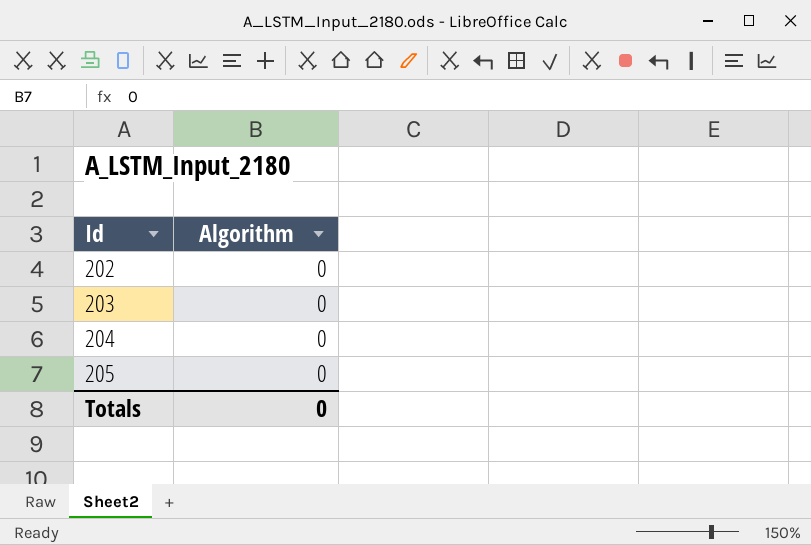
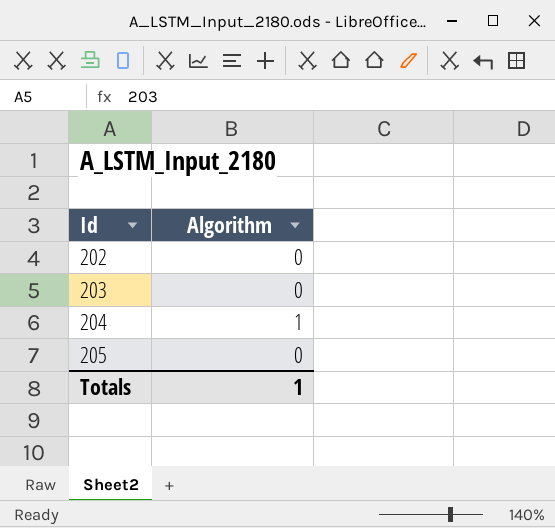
204 | Algorithm: 0 -> 1
Totals | Algorithm: 0 -> 1

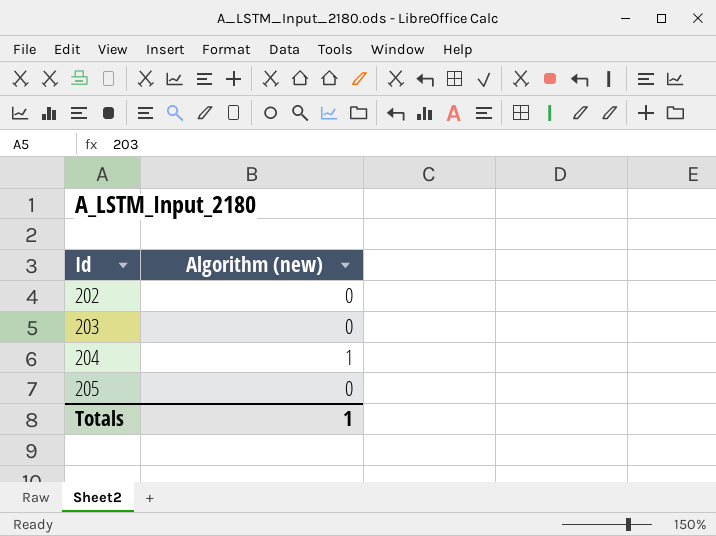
column name: Algorithm -> Algorithm (new)

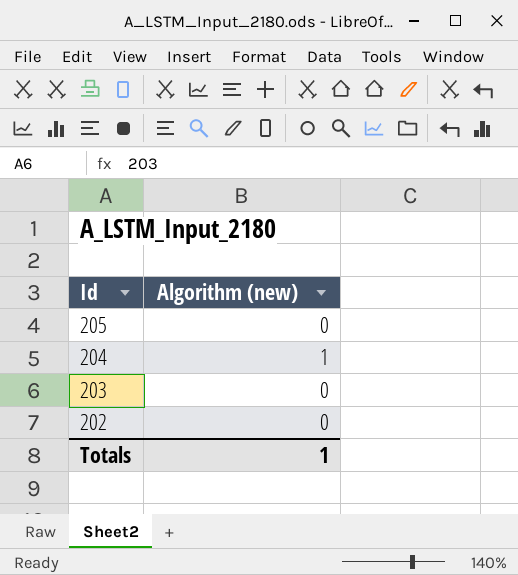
row order: Id ascending -> Id descending

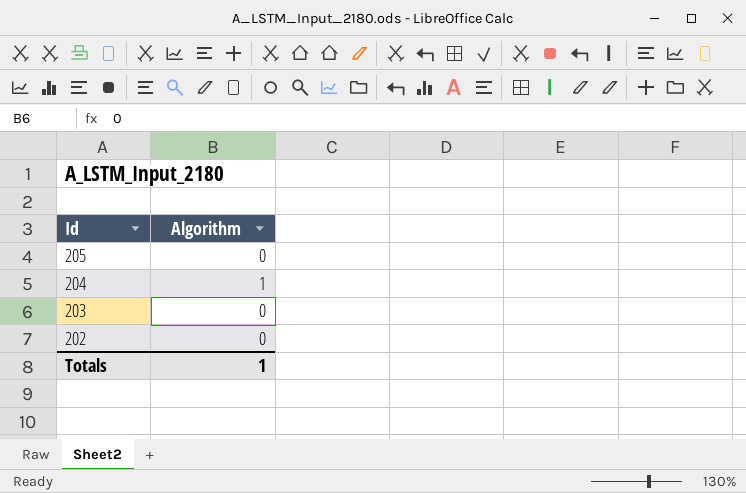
column name: Algorithm (new) -> Algorithm

